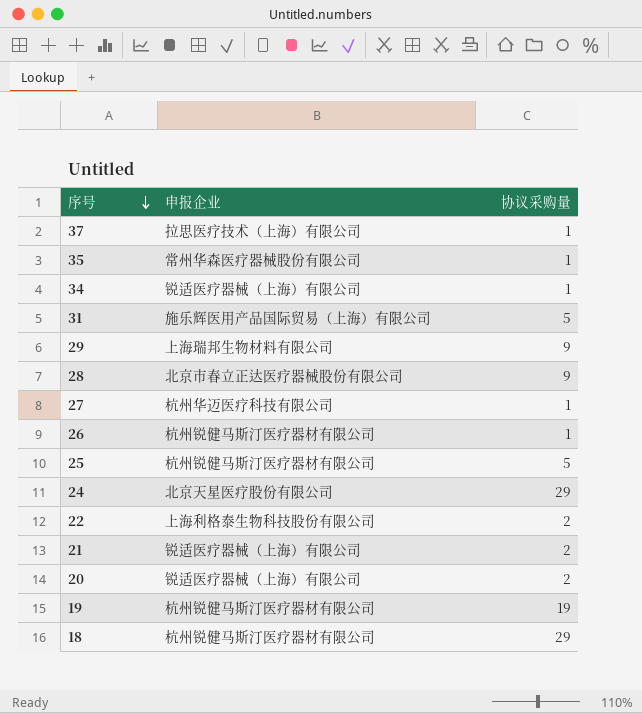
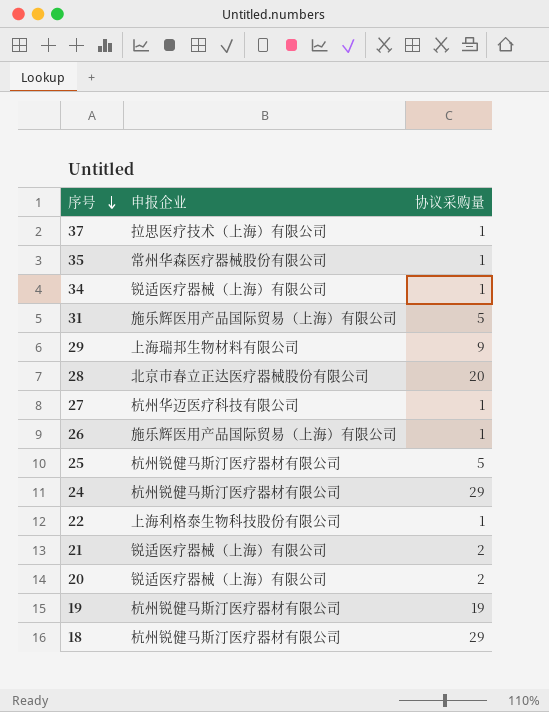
28 | 协议采购量: 9 -> 20
26 | 申报企业: 杭州锐健马斯汀医疗器材有限公司 -> 施乐辉医用产品国际贸易（上海）有限公司
24 | 申报企业: 北京天星医疗股份有限公司 -> 杭州锐健马斯汀医疗器材有限公司
22 | 协议采购量: 2 -> 1

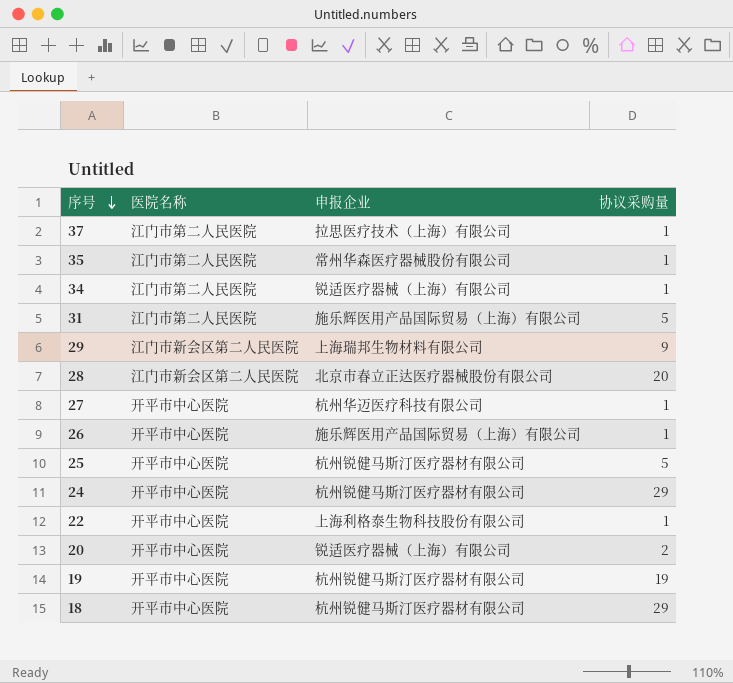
column 医院名称 | position: none -> 2
row 21: 锐适医疗器械（上海）有限公司 | 2 -> none

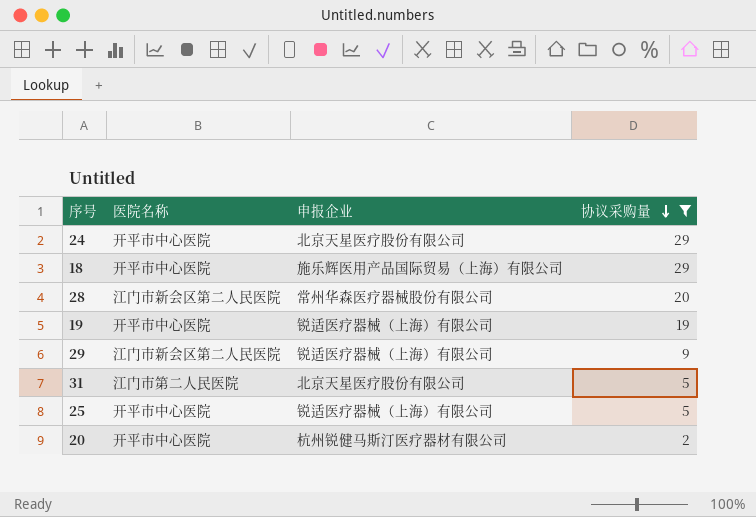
filter: none -> 协议采购量 != 1
row order: 序号 descending -> 协议采购量 descending
24 | 申报企业: 杭州锐健马斯汀医疗器材有限公司 -> 北京天星医疗股份有限公司
18 | 申报企业: 杭州锐健马斯汀医疗器材有限公司 -> 施乐辉医用产品国际贸易（上海）有限公司
28 | 申报企业: 北京市春立正达医疗器械股份有限公司 -> 常州华森医疗器械股份有限公司
19 | 申报企业: 杭州锐健马斯汀医疗器材有限公司 -> 锐适医疗器械（上海）有限公司
29 | 申报企业: 上海瑞邦生物材料有限公司 -> 锐适医疗器械（上海）有限公司
31 | 申报企业: 施乐辉医用产品国际贸易（上海）有限公司 -> 北京天星医疗股份有限公司
25 | 申报企业: 杭州锐健马斯汀医疗器材有限公司 -> 锐适医疗器械（上海）有限公司
20 | 申报企业: 锐适医疗器械（上海）有限公司 -> 杭州锐健马斯汀医疗器材有限公司

